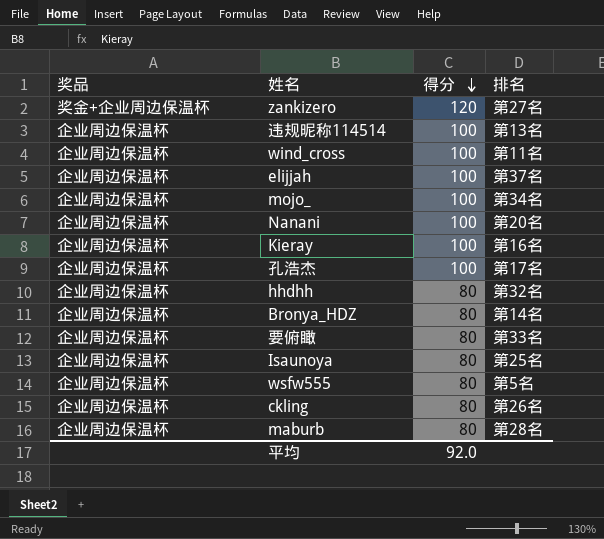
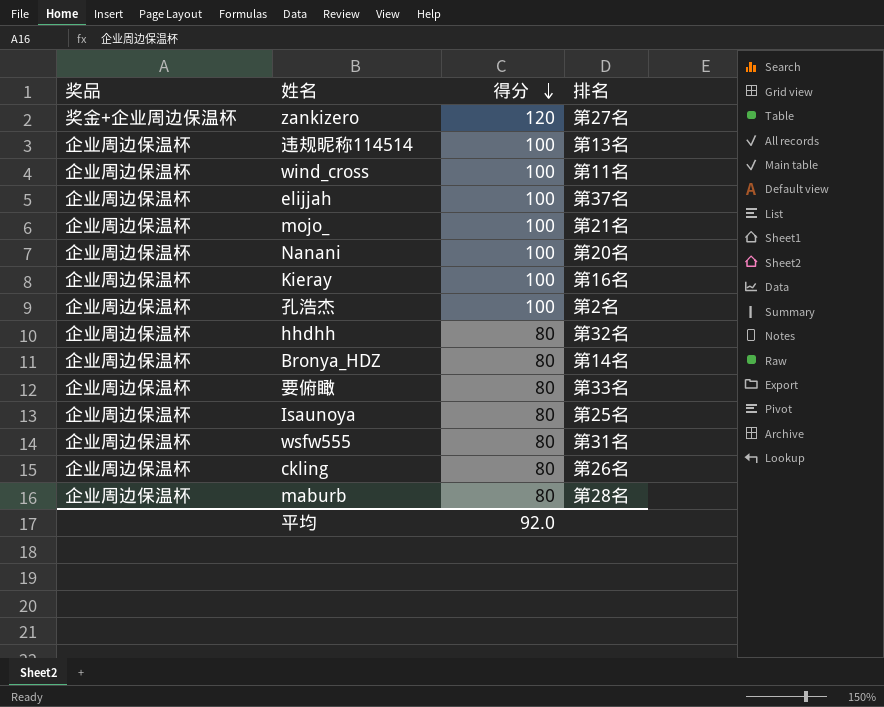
mojo_ | 排名: 第34名 -> 第21名
孔浩杰 | 排名: 第17名 -> 第2名
wsfw555 | 排名: 第5名 -> 第31名

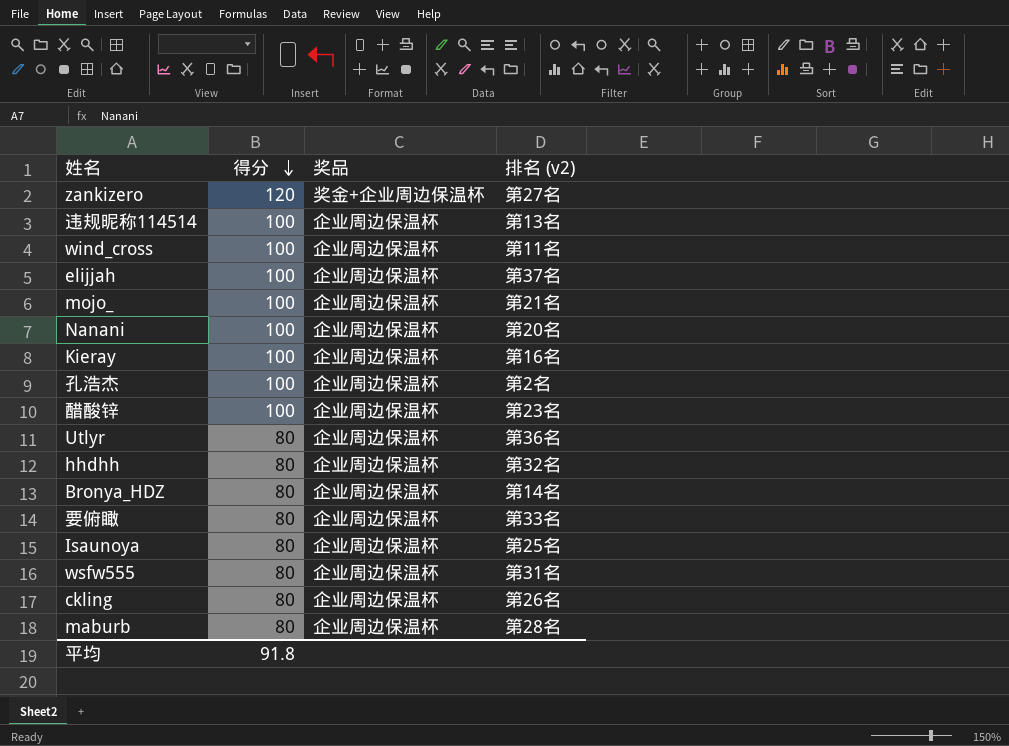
column 奖品 | position: 1 -> 3
column name: 排名 -> 排名 (v2)
row 醋酸锌: none -> 100 | 企业周边保温杯 | 第23名
row Utlyr: none -> 80 | 企业周边保温杯 | 第36名
平均 | 得分: 92.0 -> 91.8

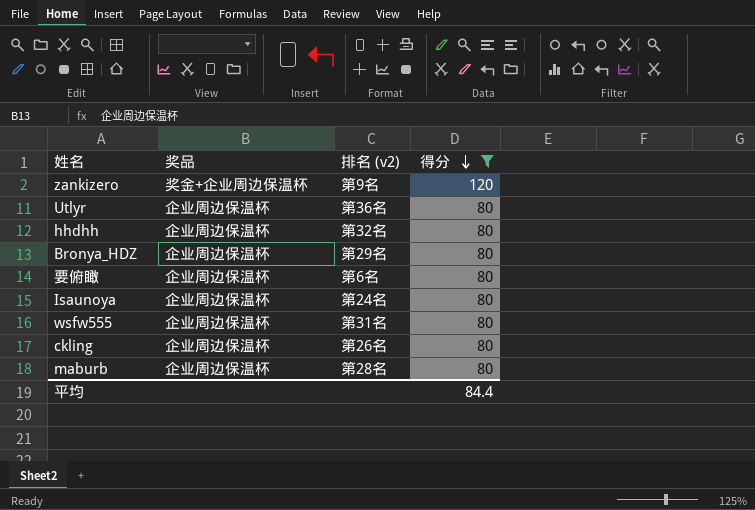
filter: none -> 得分 != 100
column 得分 | position: 2 -> 4
zankizero | 排名 (v2): 第27名 -> 第9名
Bronya_HDZ | 排名 (v2): 第14名 -> 第29名
要俯瞰 | 排名 (v2): 第33名 -> 第6名
Isaunoya | 排名 (v2): 第25名 -> 第24名
平均 | 得分: 91.8 -> 84.4

